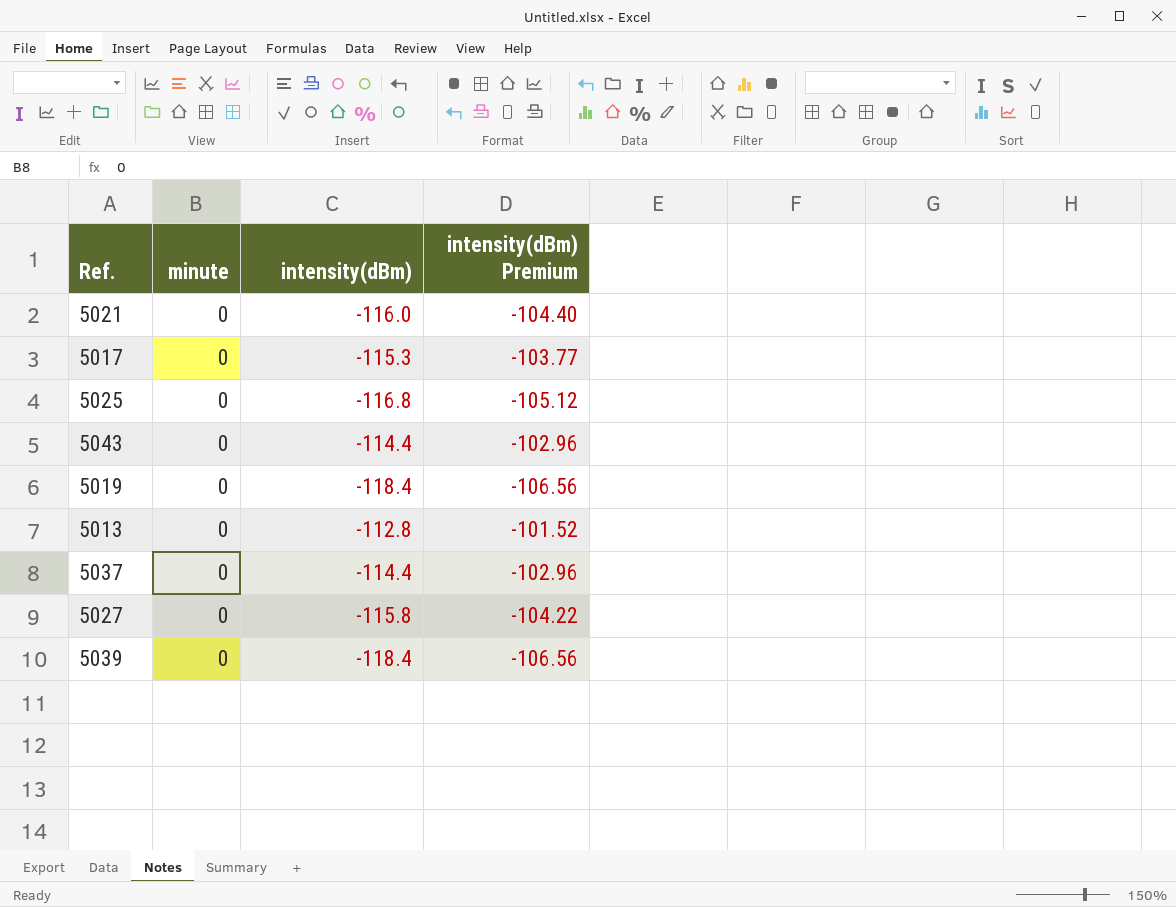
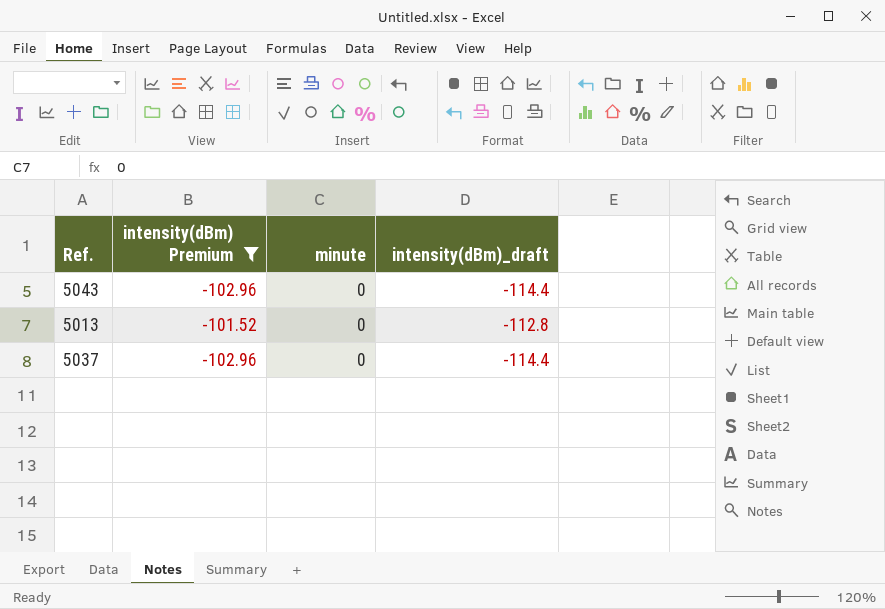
filter: none -> intensity(dBm) Premium >= -102.96
column intensity(dBm) Premium | position: 4 -> 2
column name: intensity(dBm) -> intensity(dBm)_draft

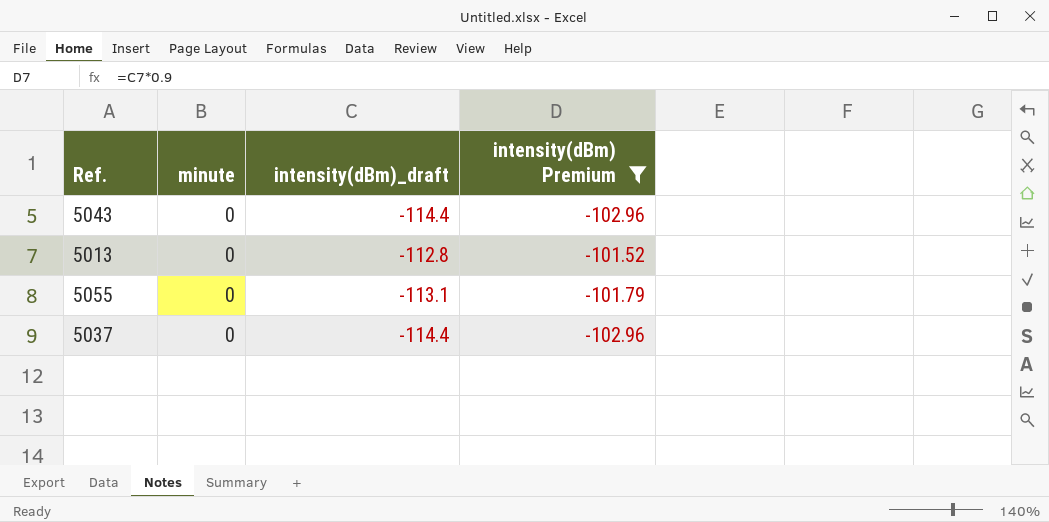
column intensity(dBm) Premium | position: 2 -> 4
row 5055: none -> 0 | -113.1 | -101.79

